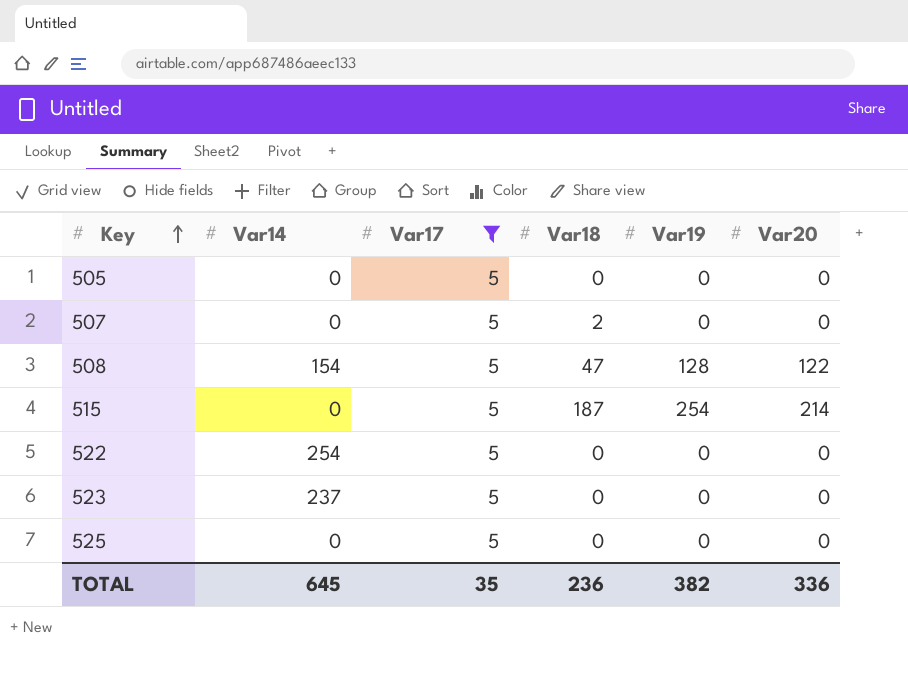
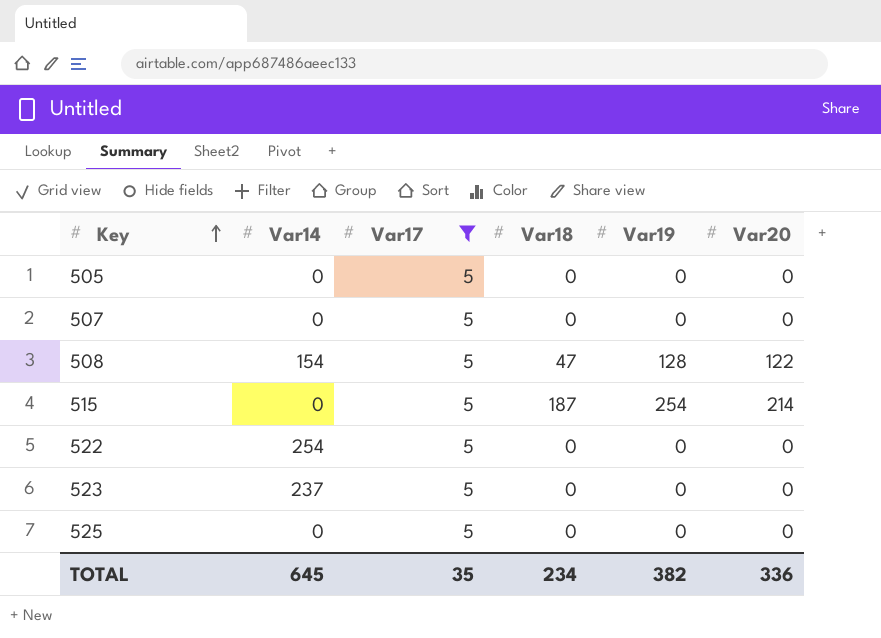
507 | Var18: 2 -> 0
TOTAL | Var18: 236 -> 234

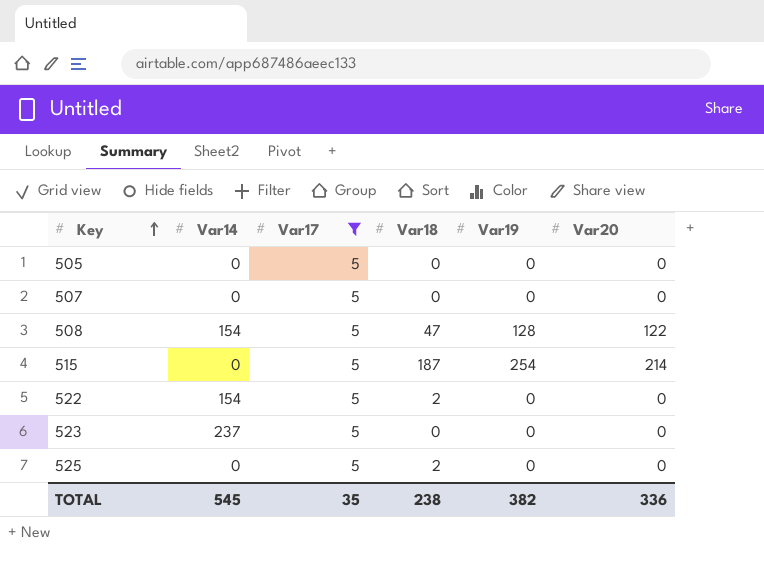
522 | Var14: 254 -> 154
522 | Var18: 0 -> 2
525 | Var18: 0 -> 2
TOTAL | Var14: 645 -> 545
TOTAL | Var18: 234 -> 238

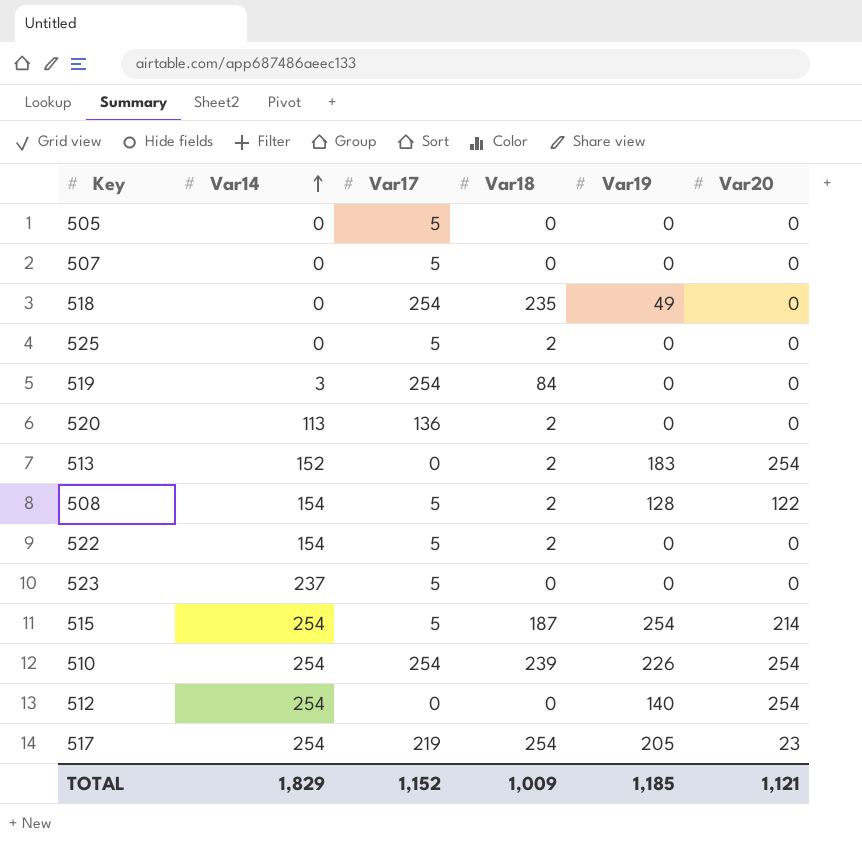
filter: Var17 = 5 -> none
row order: Key ascending -> Var14 ascending
508 | Var18: 47 -> 2
515 | Var14: 0 -> 254
TOTAL | Var14: 545 -> 1,829
TOTAL | Var17: 35 -> 1,152
TOTAL | Var18: 238 -> 1,009
TOTAL | Var19: 382 -> 1,185
TOTAL | Var20: 336 -> 1,121

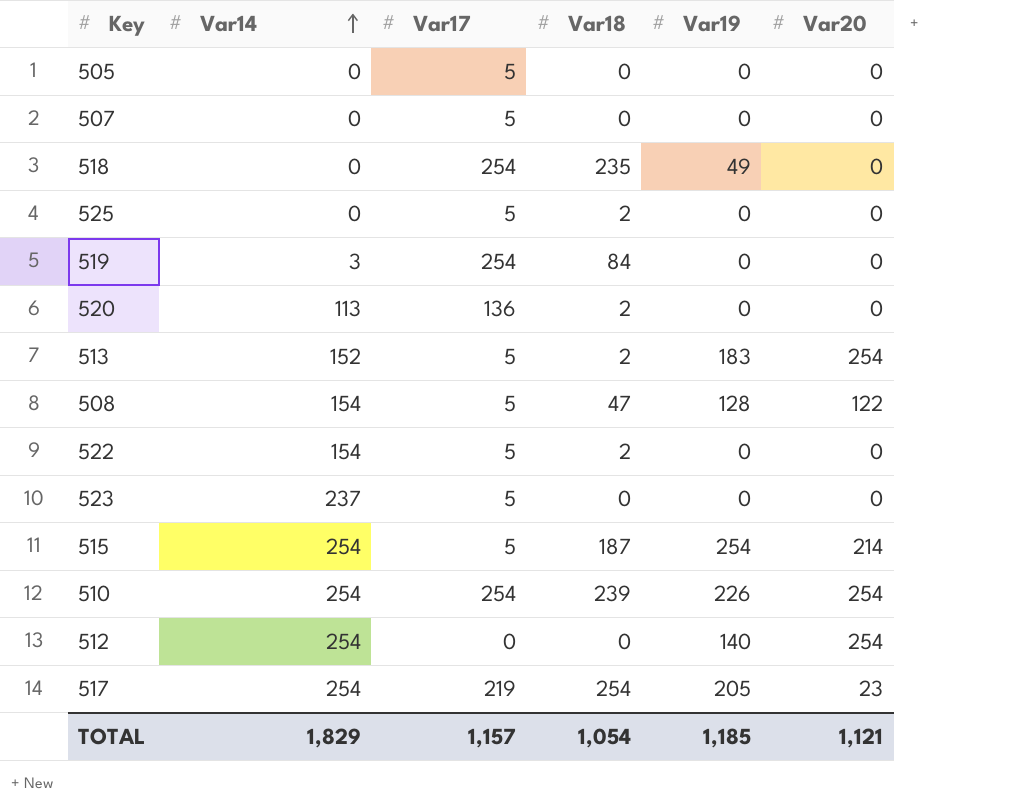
513 | Var17: 0 -> 5
508 | Var18: 2 -> 47
TOTAL | Var17: 1,152 -> 1,157
TOTAL | Var18: 1,009 -> 1,054

